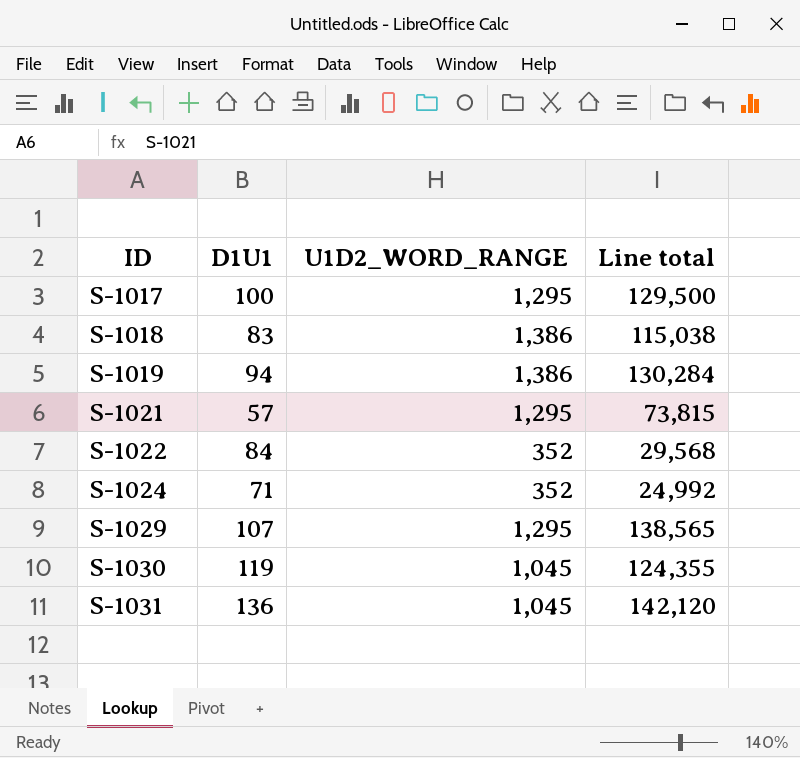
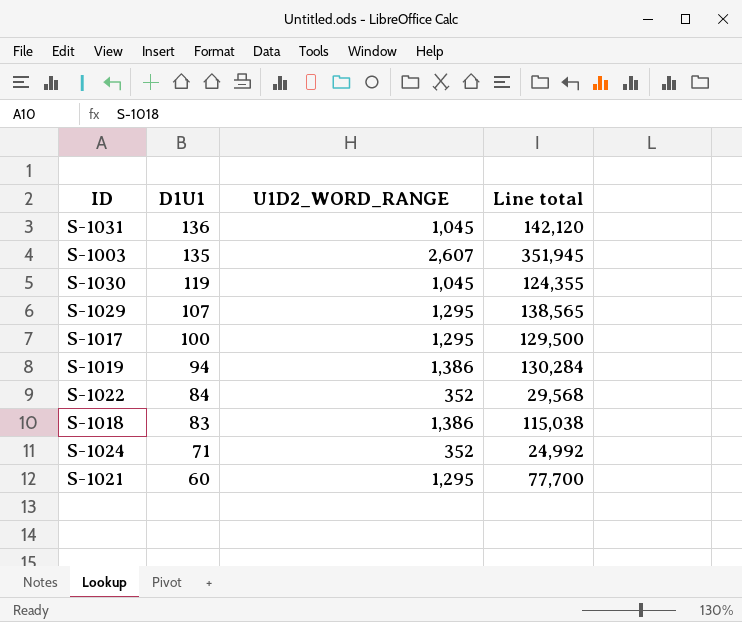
row order: ID ascending -> D1U1 descending
row S-1003: none -> 135 | 2,607 | 351,945
S-1021 | D1U1: 57 -> 60
S-1021 | Line total: 73,815 -> 77,700

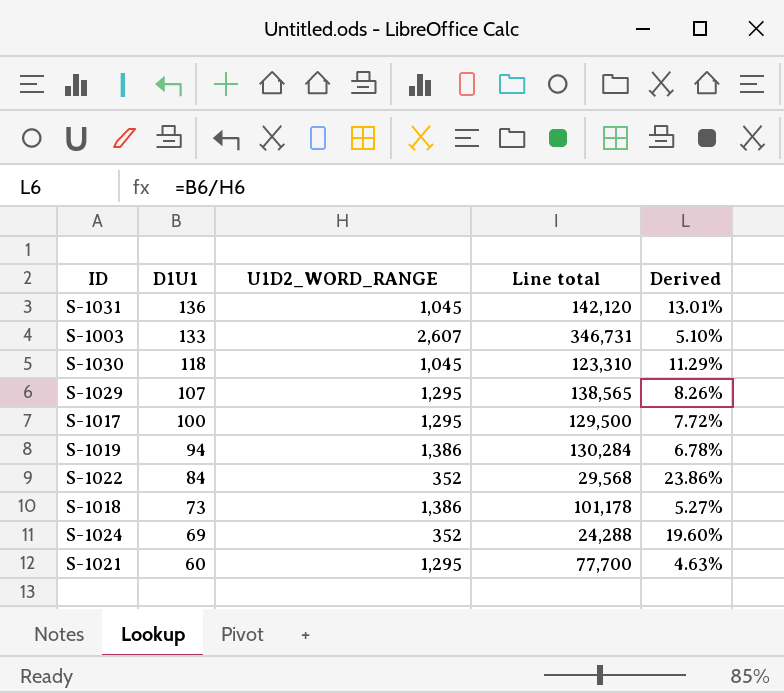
column Derived | formula: none -> [D1U1] / [U1D2_WORD_RANGE]
S-1003 | D1U1: 135 -> 133
S-1003 | Line total: 351,945 -> 346,731
S-1030 | D1U1: 119 -> 118
S-1030 | Line total: 124,355 -> 123,310
S-1018 | D1U1: 83 -> 73
S-1018 | Line total: 115,038 -> 101,178
S-1024 | D1U1: 71 -> 69
S-1024 | Line total: 24,992 -> 24,288

